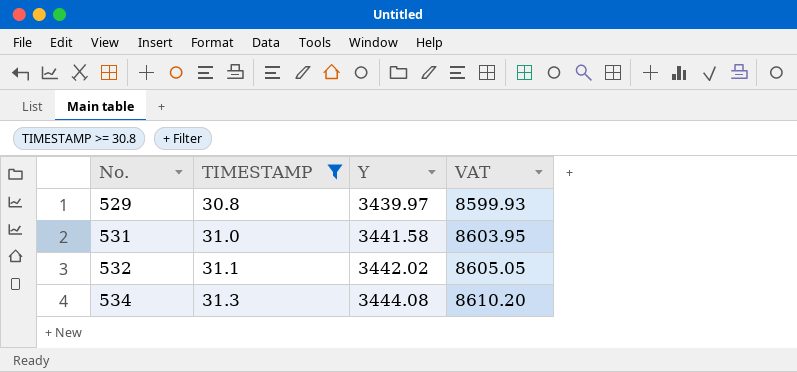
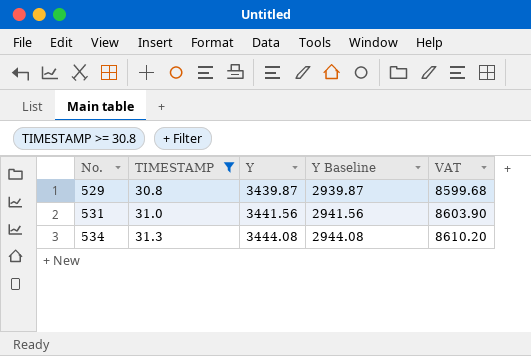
column Y Baseline | formula: none -> [Y] - 500
row 532: 31.1 | 3442.02 | 8605.05 -> none
529 | Y: 3439.97 -> 3439.87
529 | VAT: 8599.93 -> 8599.68
531 | Y: 3441.58 -> 3441.56
531 | VAT: 8603.95 -> 8603.90

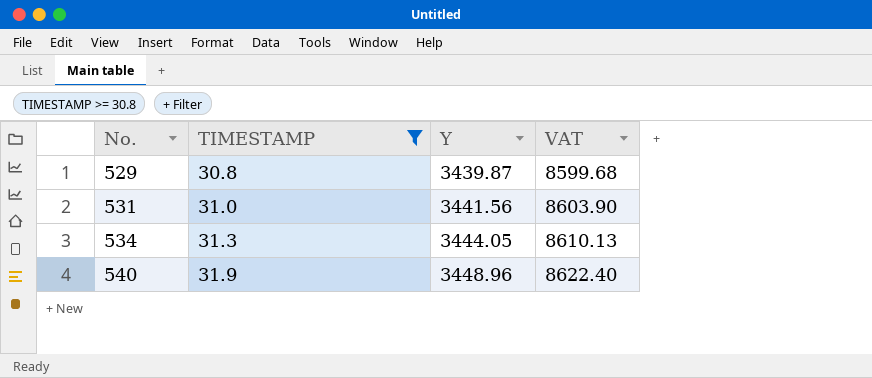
column Y Baseline | formula: [Y] - 500 -> none
534 | Y: 3444.08 -> 3444.05
534 | VAT: 8610.20 -> 8610.13
row 540: none -> 31.9 | 3448.96 | 8622.40

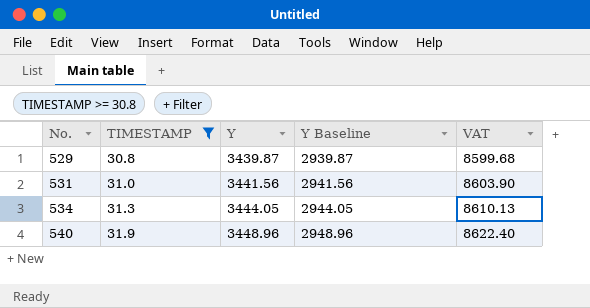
column Y Baseline | formula: none -> [Y] - 500

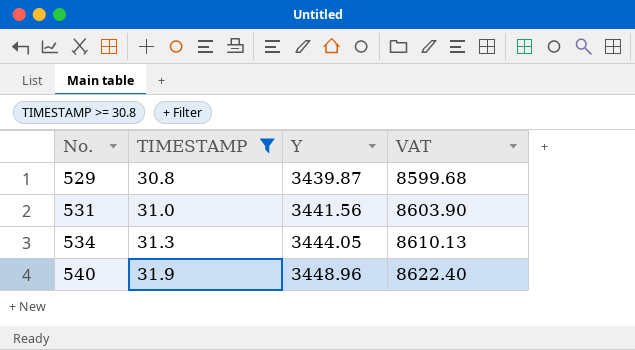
column Y Baseline | formula: [Y] - 500 -> none

